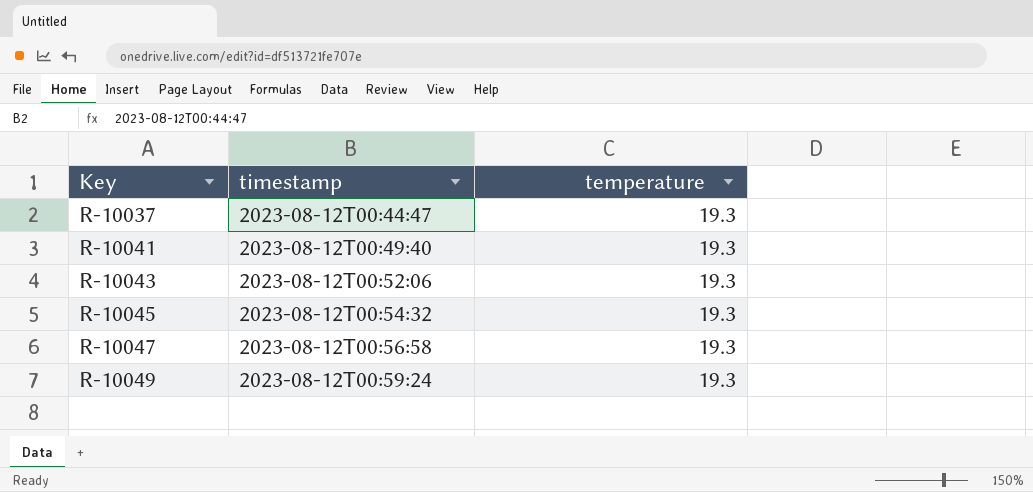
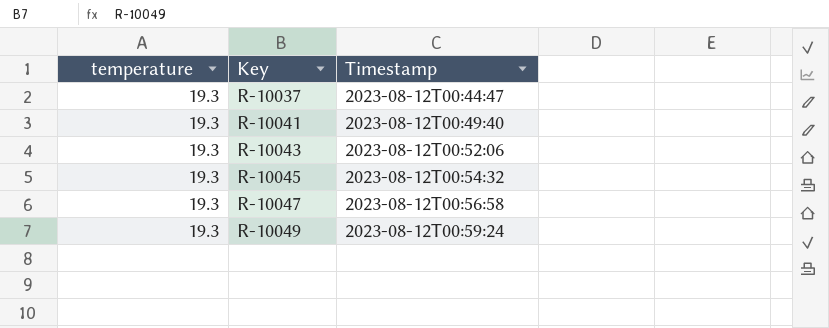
column temperature | position: 3 -> 1
column name: timestamp -> Timestamp

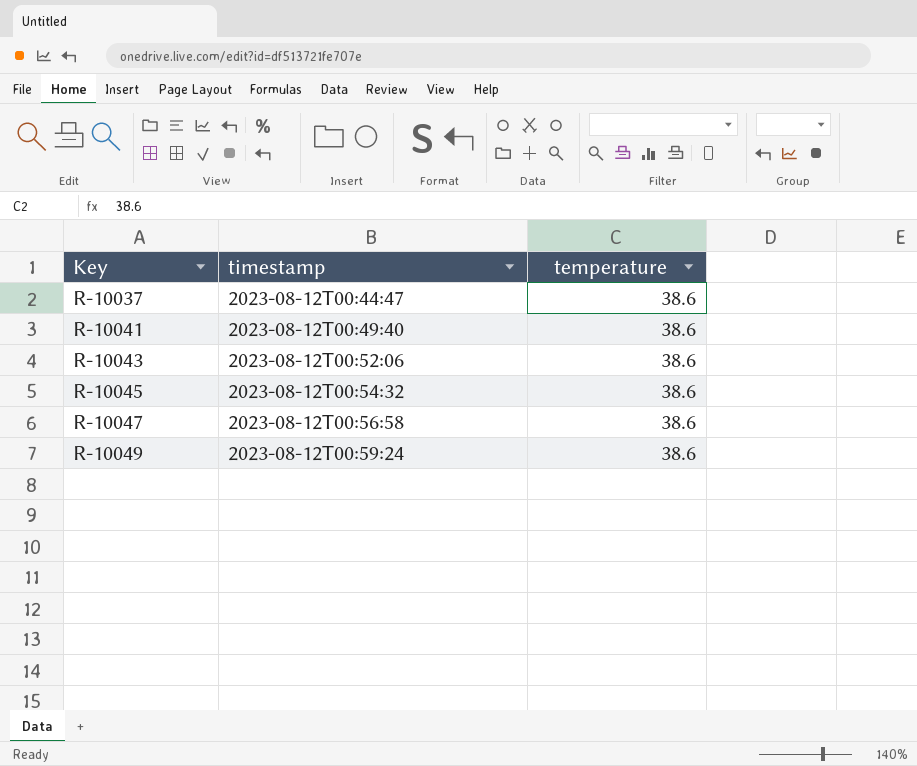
column name: Timestamp -> timestamp
column temperature | position: 1 -> 3
R-10037 | temperature: 19.3 -> 38.6
R-10041 | temperature: 19.3 -> 38.6
R-10043 | temperature: 19.3 -> 38.6
R-10045 | temperature: 19.3 -> 38.6
R-10047 | temperature: 19.3 -> 38.6
R-10049 | temperature: 19.3 -> 38.6

